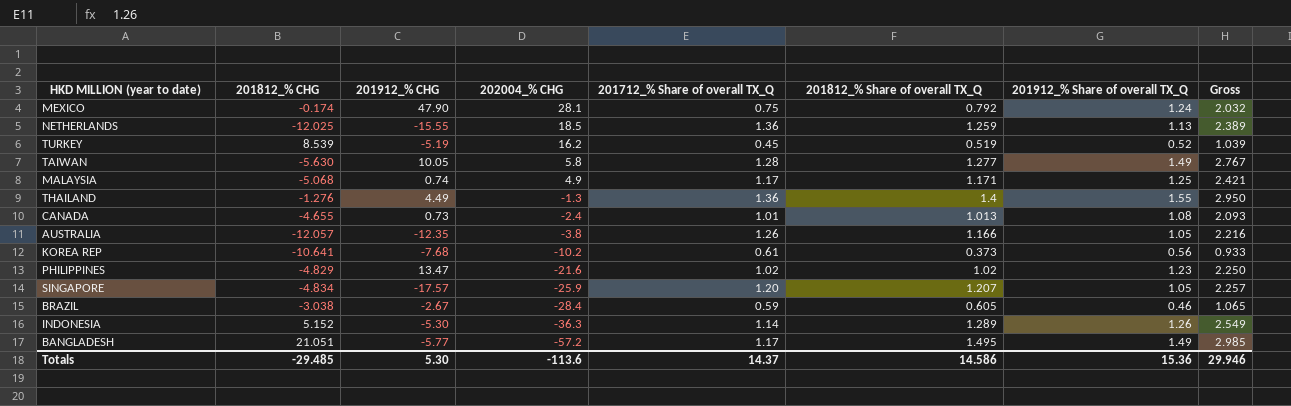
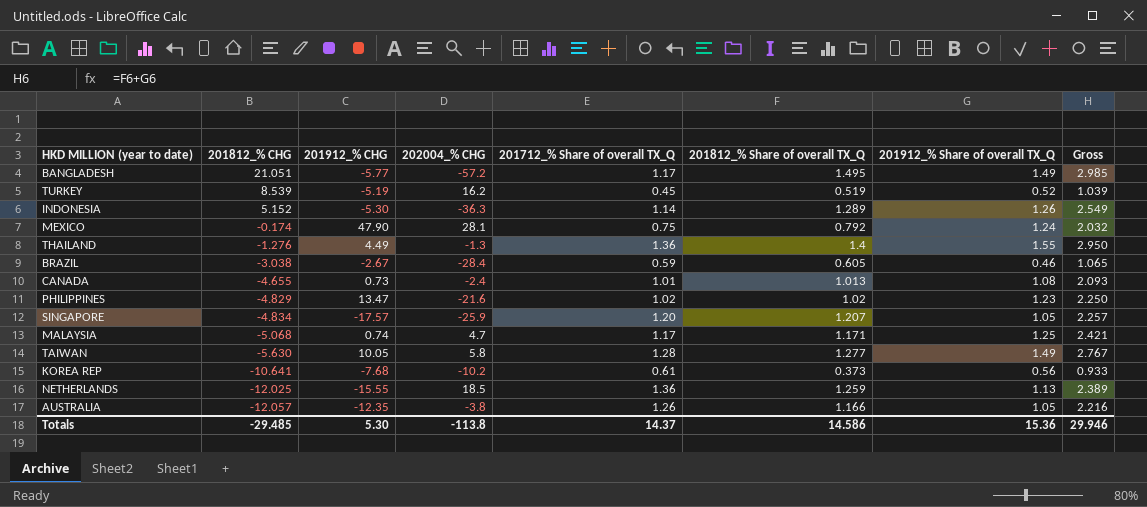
row order: 202004_% CHG descending -> 201812_% CHG descending
MALAYSIA | 202004_% CHG: 4.9 -> 4.7
Totals | 202004_% CHG: -113.6 -> -113.8

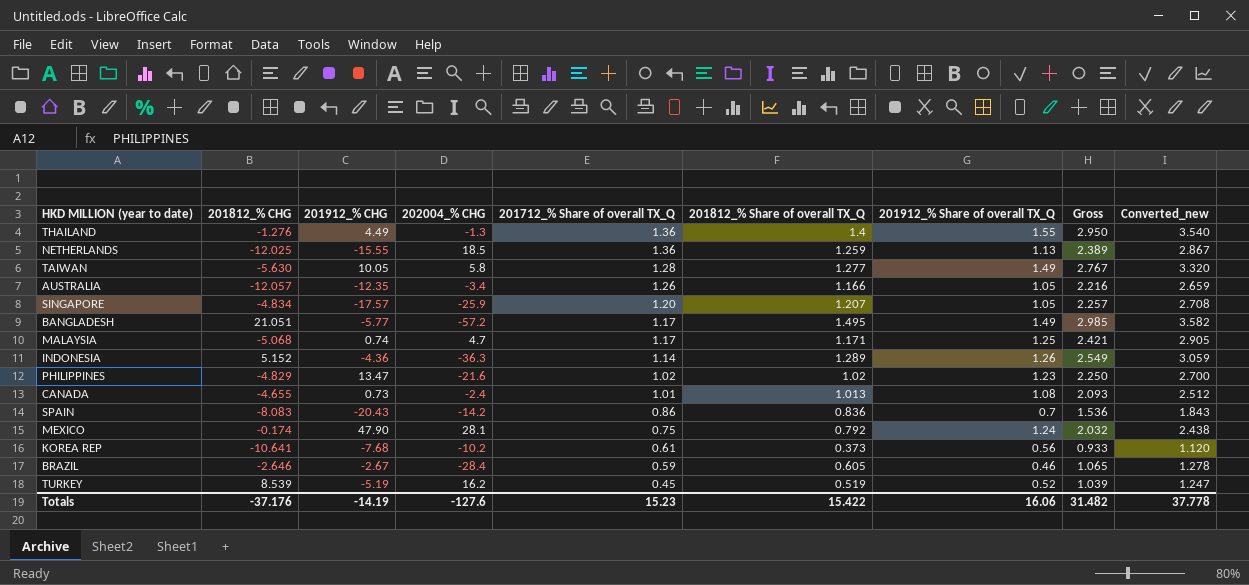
row order: 201812_% CHG descending -> 201712_% Share of overall TX_Q descending
column Converted_new | formula: none -> [Gross] * 1.2
AUSTRALIA | 202004_% CHG: -3.8 -> -3.4
INDONESIA | 201912_% CHG: -5.30 -> -4.36
row SPAIN: none -> -8.083 | -20.43 | -14.2 | 0.86 | 0.836 | 0.7 | 1.536 | 1.843
BRAZIL | 201812_% CHG: -3.038 -> -2.646
Totals | 201812_% CHG: -29.485 -> -37.176
Totals | 201912_% CHG: 5.30 -> -14.19
Totals | 202004_% CHG: -113.8 -> -127.6
Totals | 201712_% Share of overall TX_Q: 14.37 -> 15.23
Totals | 201812_% Share of overall TX_Q: 14.586 -> 15.422
Totals | 201912_% Share of overall TX_Q: 15.36 -> 16.06
Totals | Gross: 29.946 -> 31.482

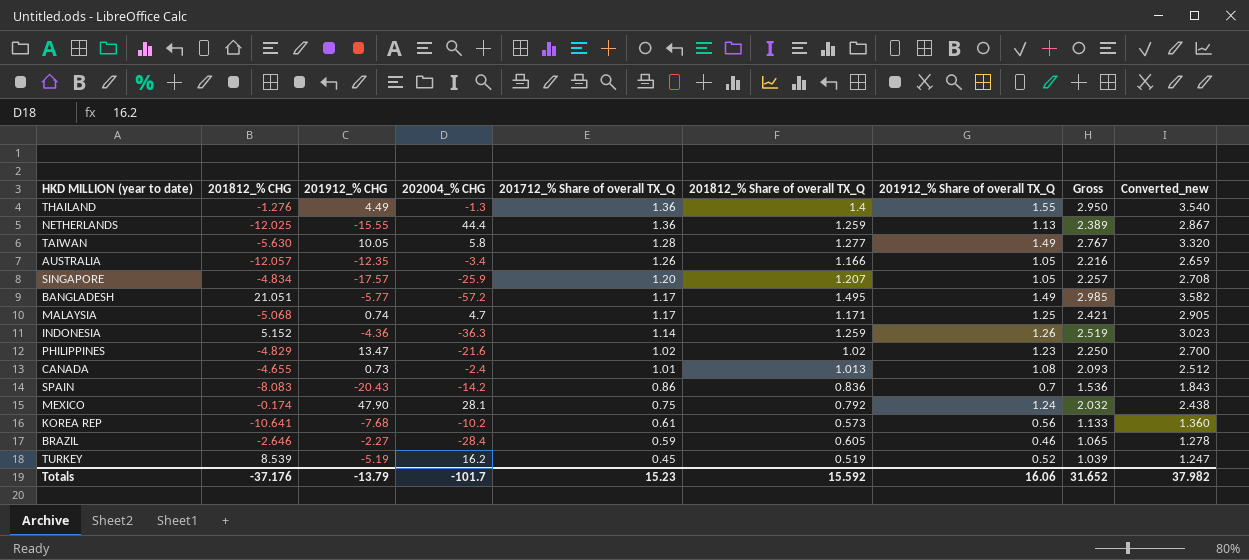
NETHERLANDS | 202004_% CHG: 18.5 -> 44.4
INDONESIA | 201812_% Share of overall TX_Q: 1.289 -> 1.259
INDONESIA | Gross: 2.549 -> 2.519
INDONESIA | Converted_new: 3.059 -> 3.023
KOREA REP | 201812_% Share of overall TX_Q: 0.373 -> 0.573
KOREA REP | Gross: 0.933 -> 1.133
KOREA REP | Converted_new: 1.120 -> 1.360
BRAZIL | 201912_% CHG: -2.67 -> -2.27
Totals | 201912_% CHG: -14.19 -> -13.79
Totals | 202004_% CHG: -127.6 -> -101.7
Totals | 201812_% Share of overall TX_Q: 15.422 -> 15.592
Totals | Gross: 31.482 -> 31.652
Totals | Converted_new: 37.778 -> 37.982

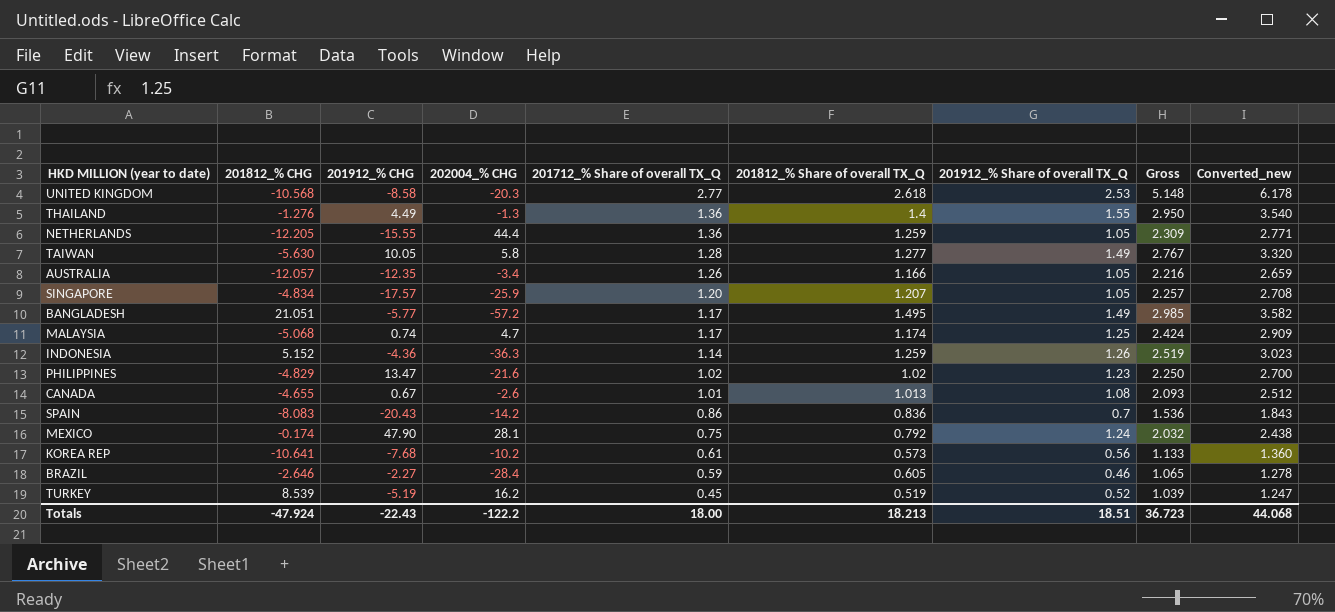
row UNITED KINGDOM: none -> -10.568 | -8.58 | -20.3 | 2.77 | 2.618 | 2.53 | 5.148 | 6.178
NETHERLANDS | 201812_% CHG: -12.025 -> -12.205
NETHERLANDS | 201912_% Share of overall TX_Q: 1.13 -> 1.05
NETHERLANDS | Gross: 2.389 -> 2.309
NETHERLANDS | Converted_new: 2.867 -> 2.771
MALAYSIA | 201812_% Share of overall TX_Q: 1.171 -> 1.174
MALAYSIA | Gross: 2.421 -> 2.424
MALAYSIA | Converted_new: 2.905 -> 2.909
CANADA | 201912_% CHG: 0.73 -> 0.67
CANADA | 202004_% CHG: -2.4 -> -2.6
Totals | 201812_% CHG: -37.176 -> -47.924
Totals | 201912_% CHG: -13.79 -> -22.43
Totals | 202004_% CHG: -101.7 -> -122.2
Totals | 201712_% Share of overall TX_Q: 15.23 -> 18.00
Totals | 201812_% Share of overall TX_Q: 15.592 -> 18.213
Totals | 201912_% Share of overall TX_Q: 16.06 -> 18.51
Totals | Gross: 31.652 -> 36.723
Totals | Converted_new: 37.982 -> 44.068

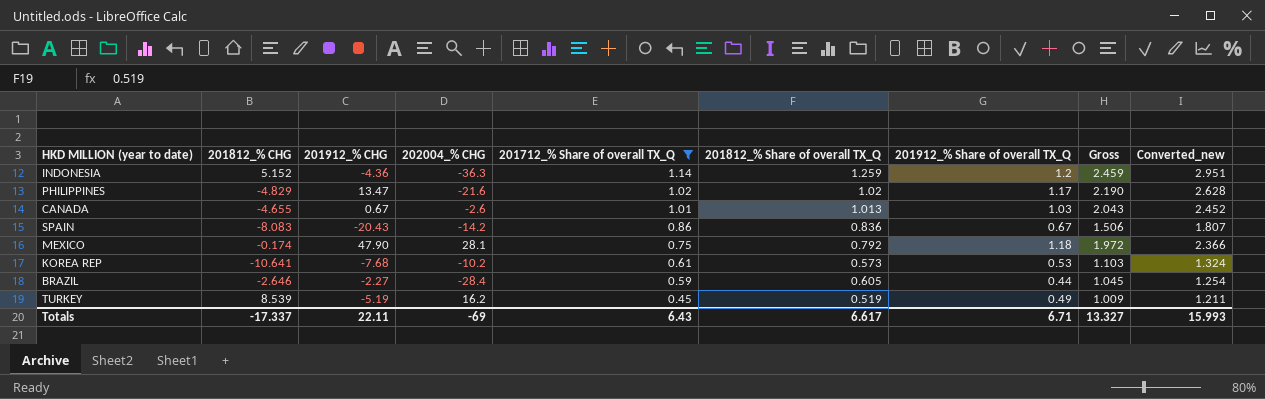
filter: none -> 201712_% Share of overall TX_Q <= 1.14
INDONESIA | 201912_% Share of overall TX_Q: 1.26 -> 1.2
INDONESIA | Gross: 2.519 -> 2.459
INDONESIA | Converted_new: 3.023 -> 2.951
PHILIPPINES | 201912_% Share of overall TX_Q: 1.23 -> 1.17
PHILIPPINES | Gross: 2.250 -> 2.190
PHILIPPINES | Converted_new: 2.700 -> 2.628
CANADA | 201912_% Share of overall TX_Q: 1.08 -> 1.03
CANADA | Gross: 2.093 -> 2.043
CANADA | Converted_new: 2.512 -> 2.452
SPAIN | 201912_% Share of overall TX_Q: 0.7 -> 0.67
SPAIN | Gross: 1.536 -> 1.506
SPAIN | Converted_new: 1.843 -> 1.807
MEXICO | 201912_% Share of overall TX_Q: 1.24 -> 1.18
MEXICO | Gross: 2.032 -> 1.972
MEXICO | Converted_new: 2.438 -> 2.366
KOREA REP | 201912_% Share of overall TX_Q: 0.56 -> 0.53
KOREA REP | Gross: 1.133 -> 1.103
KOREA REP | Converted_new: 1.360 -> 1.324
BRAZIL | 201912_% Share of overall TX_Q: 0.46 -> 0.44
BRAZIL | Gross: 1.065 -> 1.045
BRAZIL | Converted_new: 1.278 -> 1.254
TURKEY | 201912_% Share of overall TX_Q: 0.52 -> 0.49
TURKEY | Gross: 1.039 -> 1.009
TURKEY | Converted_new: 1.247 -> 1.211
Totals | 201812_% CHG: -47.924 -> -17.337
Totals | 201912_% CHG: -22.43 -> 22.11
Totals | 202004_% CHG: -122.2 -> -69
Totals | 201712_% Share of overall TX_Q: 18.00 -> 6.43
Totals | 201812_% Share of overall TX_Q: 18.213 -> 6.617
Totals | 201912_% Share of overall TX_Q: 18.51 -> 6.71
Totals | Gross: 36.723 -> 13.327
Totals | Converted_new: 44.068 -> 15.993

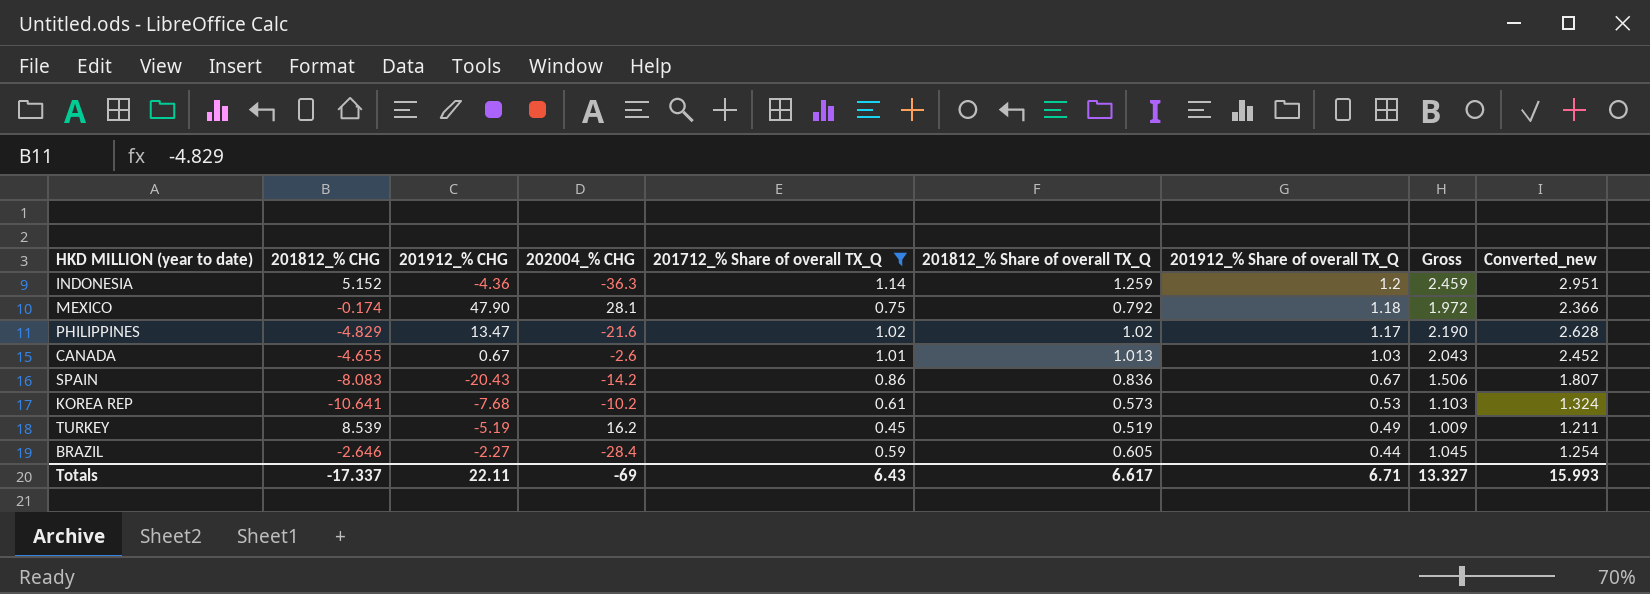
row order: 201712_% Share of overall TX_Q descending -> 201912_% Share of overall TX_Q descending

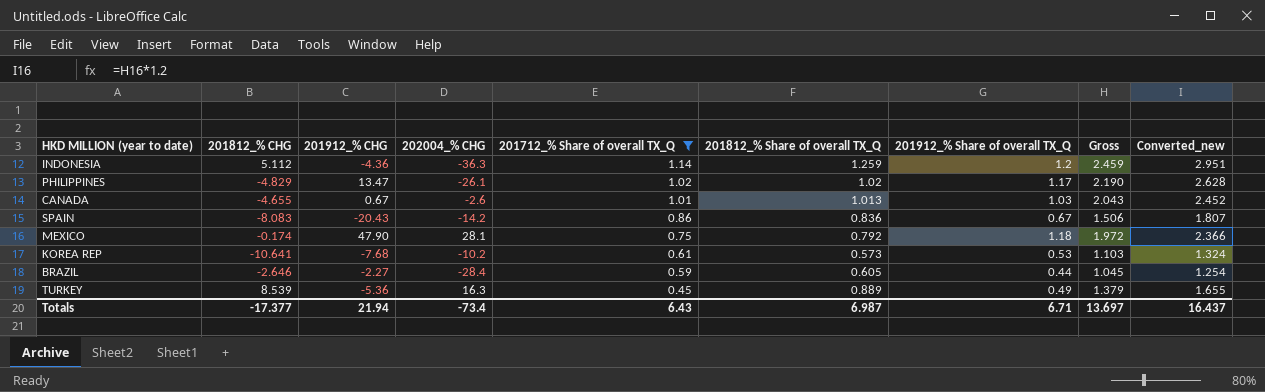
row order: 201912_% Share of overall TX_Q descending -> 201712_% Share of overall TX_Q descending
INDONESIA | 201812_% CHG: 5.152 -> 5.112
PHILIPPINES | 202004_% CHG: -21.6 -> -26.1
TURKEY | 201912_% CHG: -5.19 -> -5.36
TURKEY | 202004_% CHG: 16.2 -> 16.3
TURKEY | 201812_% Share of overall TX_Q: 0.519 -> 0.889
TURKEY | Gross: 1.009 -> 1.379
TURKEY | Converted_new: 1.211 -> 1.655
Totals | 201812_% CHG: -17.337 -> -17.377
Totals | 201912_% CHG: 22.11 -> 21.94
Totals | 202004_% CHG: -69 -> -73.4
Totals | 201812_% Share of overall TX_Q: 6.617 -> 6.987
Totals | Gross: 13.327 -> 13.697
Totals | Converted_new: 15.993 -> 16.437

